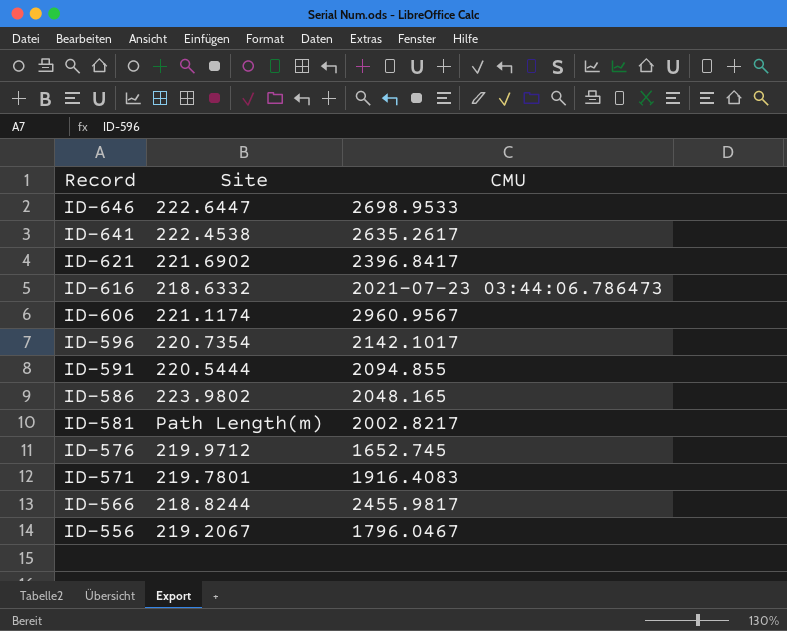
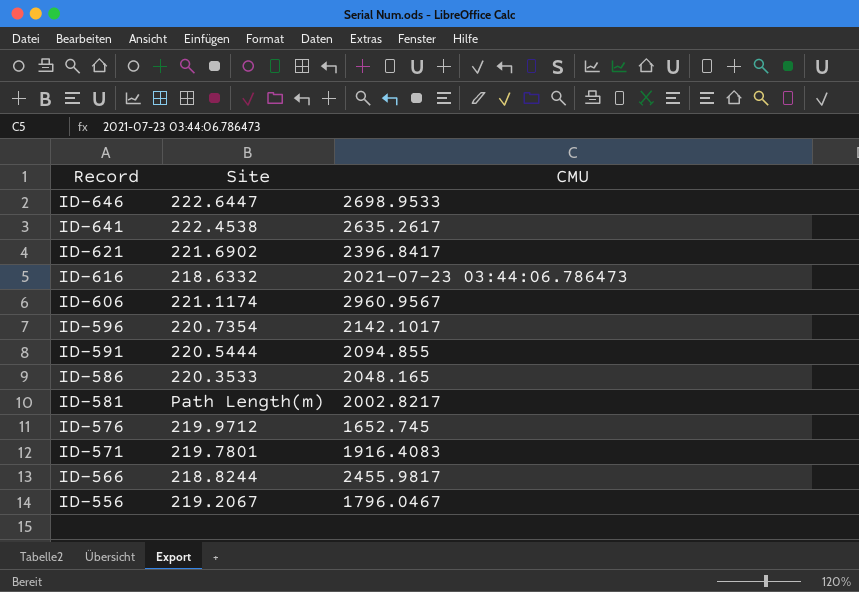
ID-586 | Site: 223.9802 -> 220.3533

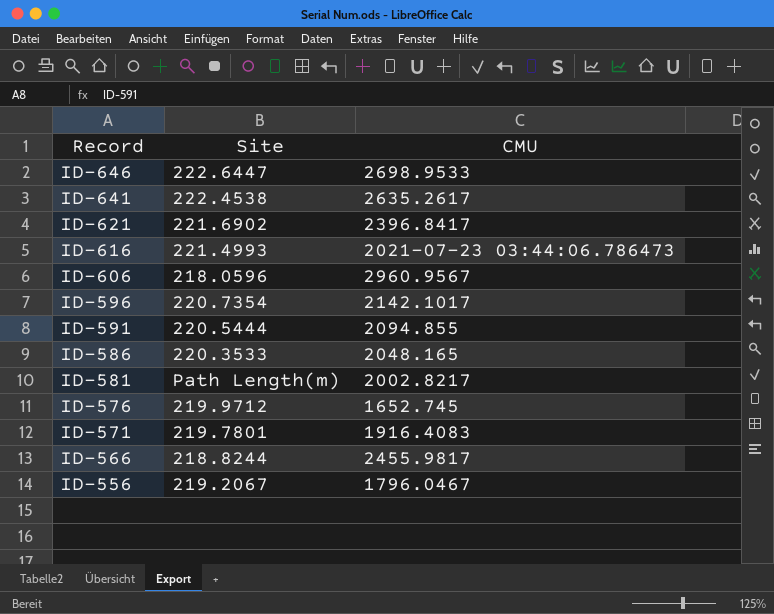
ID-616 | Site: 218.6332 -> 221.4993
ID-606 | Site: 221.1174 -> 218.0596

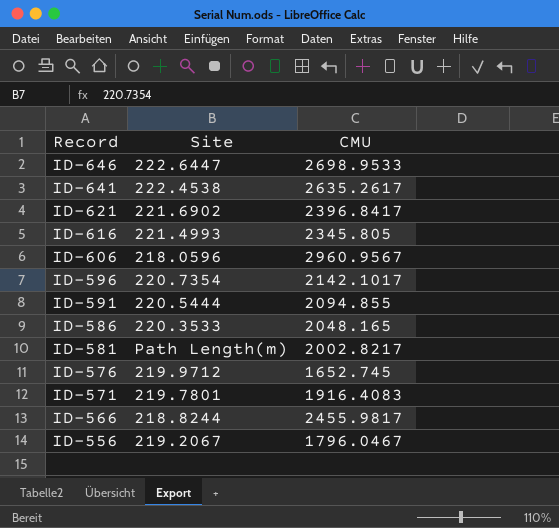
ID-616 | CMU: 2021-07-23 03:44:06.786473 -> 2345.805

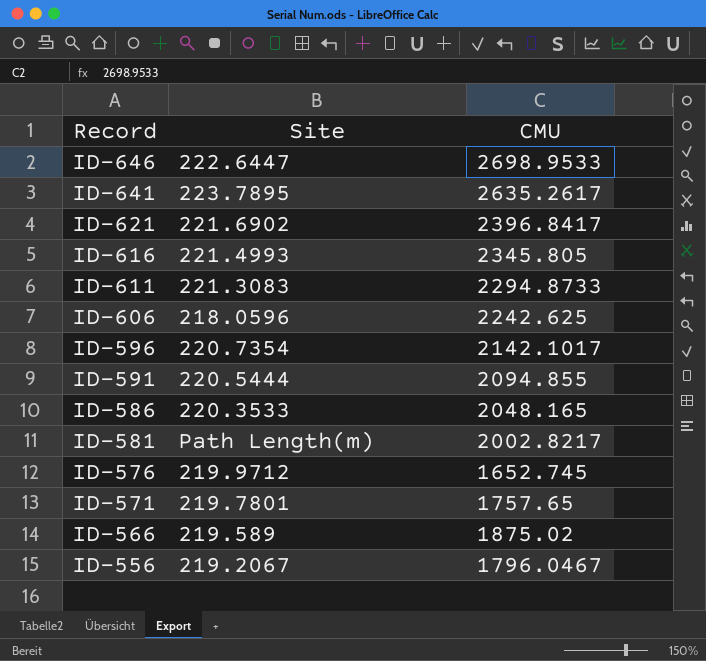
ID-641 | Site: 222.4538 -> 223.7895
row ID-611: none -> 221.3083 | 2294.8733
ID-606 | CMU: 2960.9567 -> 2242.625
ID-571 | CMU: 1916.4083 -> 1757.65
ID-566 | Site: 218.8244 -> 219.589
ID-566 | CMU: 2455.9817 -> 1875.02

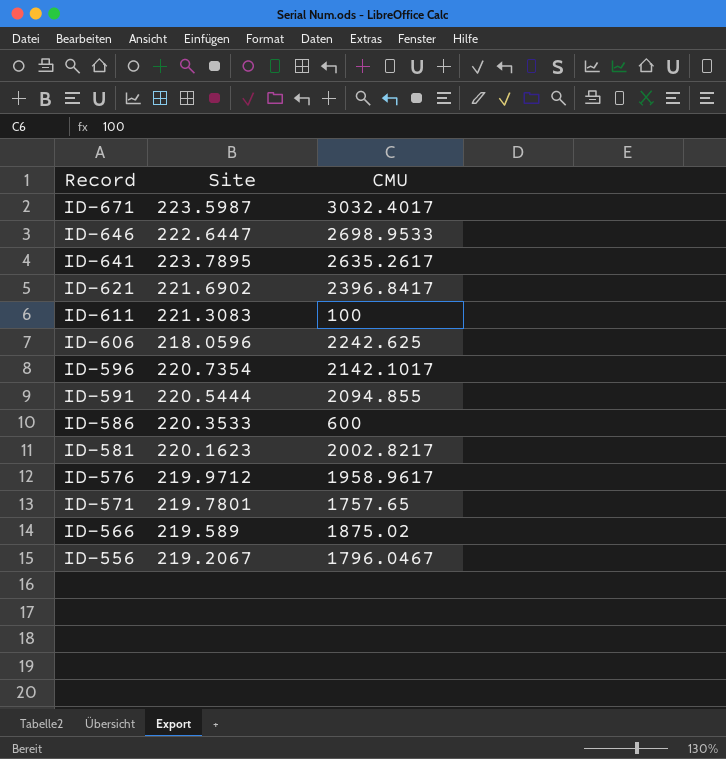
row ID-616: 221.4993 | 2345.805 -> none
row ID-671: none -> 223.5987 | 3032.4017
ID-611 | CMU: 2294.8733 -> 100
ID-586 | CMU: 2048.165 -> 600
ID-581 | Site: Path Length(m) -> 220.1623
ID-576 | CMU: 1652.745 -> 1958.9617

